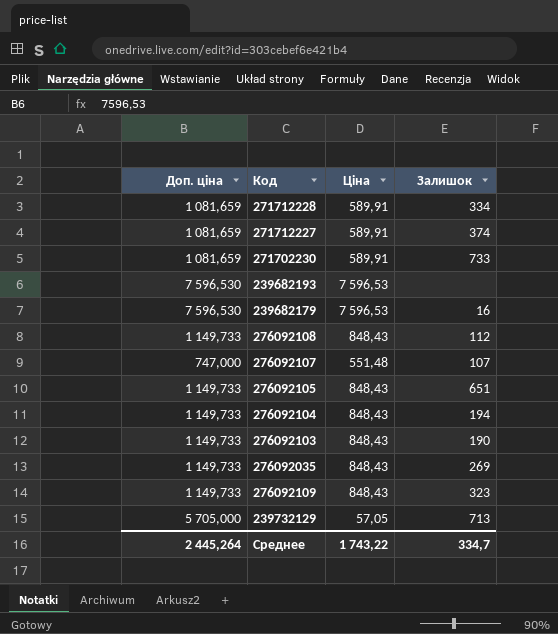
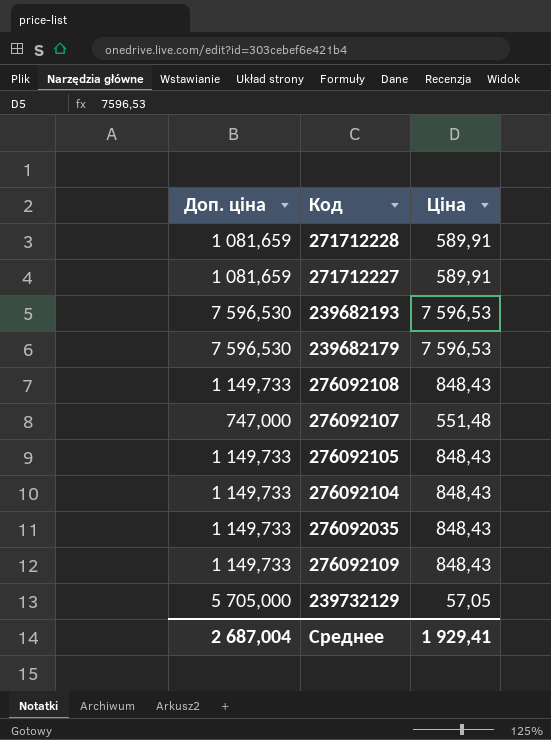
column Залишок | position: 4 -> none
row 271702230: 1 081,659 | 589,91 | 733 -> none
row 276092103: 1 149,733 | 848,43 | 190 -> none
Среднее | Доп. ціна: 2 445,264 -> 2 687,004
Среднее | Ціна: 1 743,22 -> 1 929,41

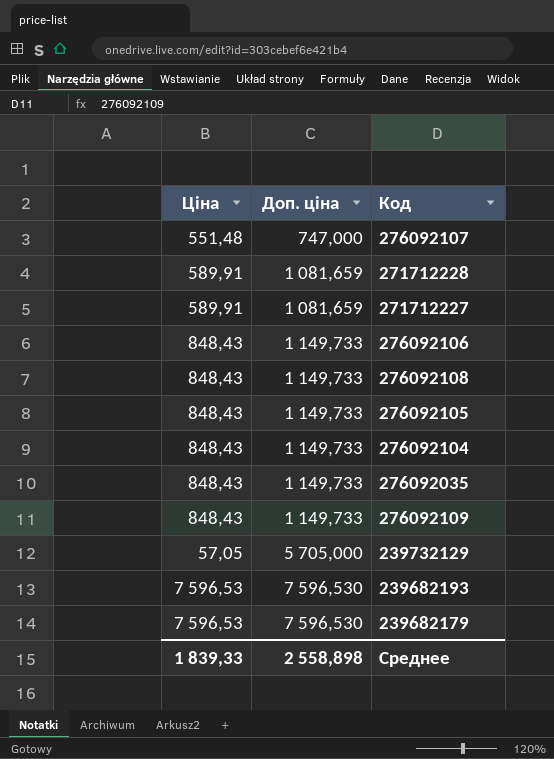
row order: none -> Доп. ціна ascending
column Ціна | position: 3 -> 1
row 276092106: none -> 848,43 | 1 149,733
Среднее | Ціна: 1 929,41 -> 1 839,33
Среднее | Доп. ціна: 2 687,004 -> 2 558,898

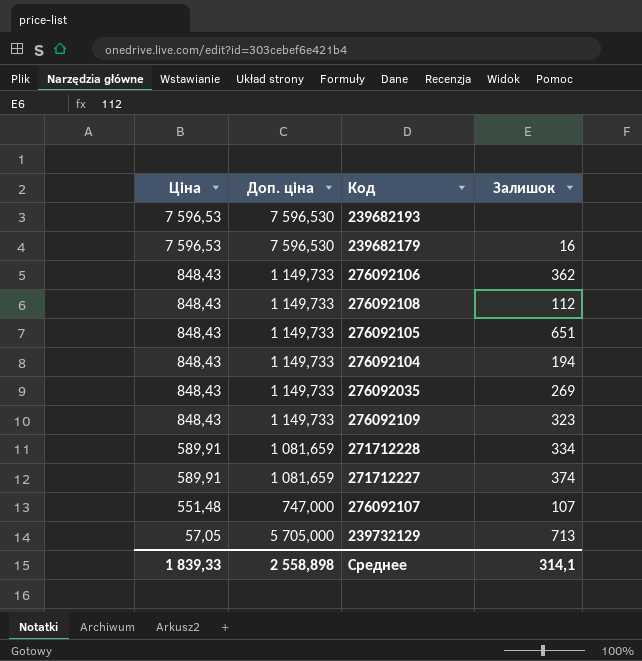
row order: Доп. ціна ascending -> Ціна descending
column Залишок | position: none -> 4

